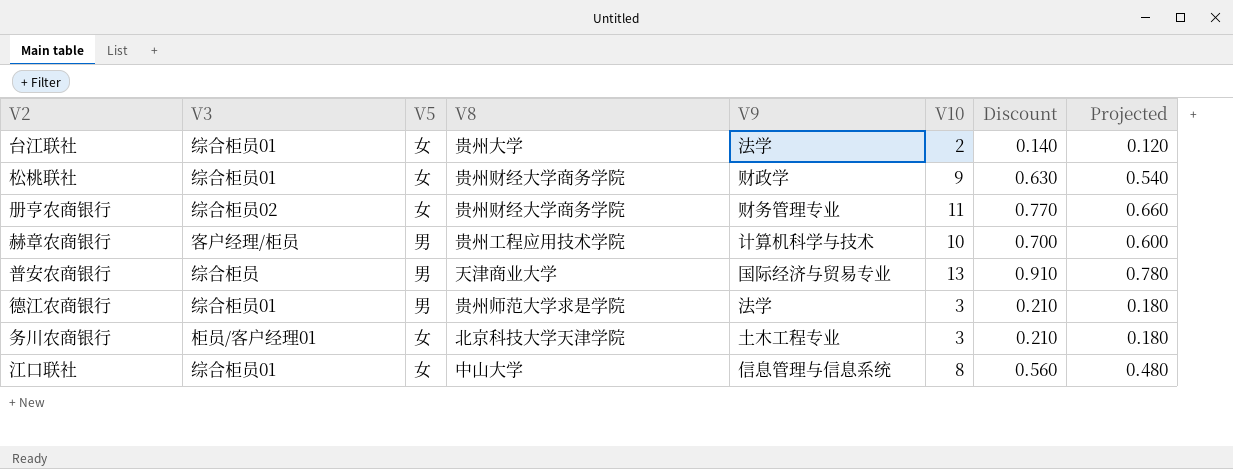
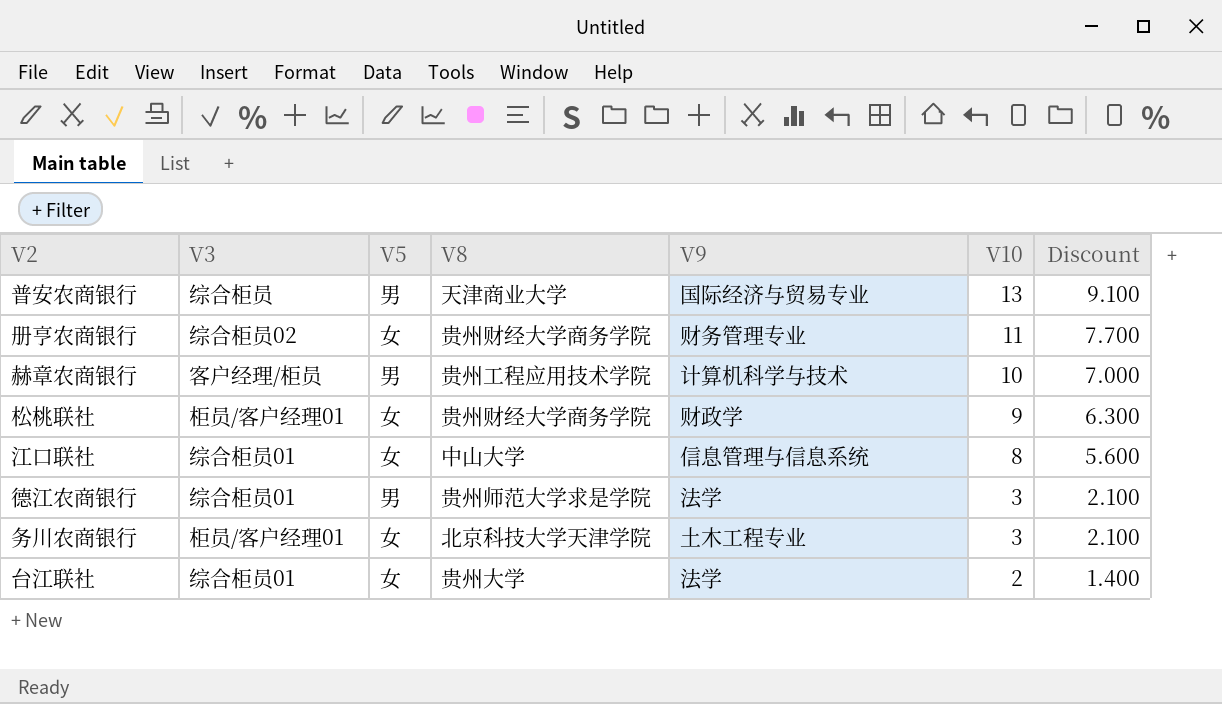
row order: none -> V10 descending
column Projected | formula: [V10] * 0.06 -> none
column Discount | formula: [V10] * 0.07 -> [V10] * 0.7
松桃联社 | V3: 综合柜员01 -> 柜员/客户经理01

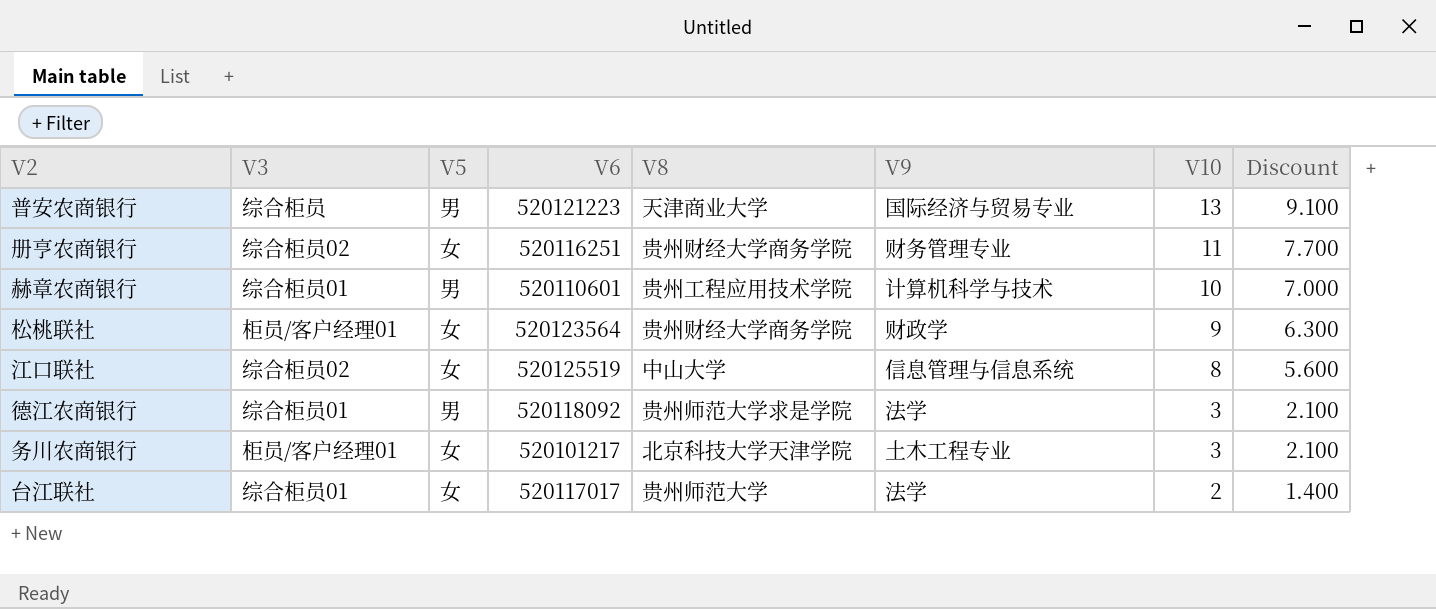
column V6 | position: none -> 4
赫章农商银行 | V3: 客户经理/柜员 -> 综合柜员01
江口联社 | V3: 综合柜员01 -> 综合柜员02
台江联社 | V8: 贵州大学 -> 贵州师范大学

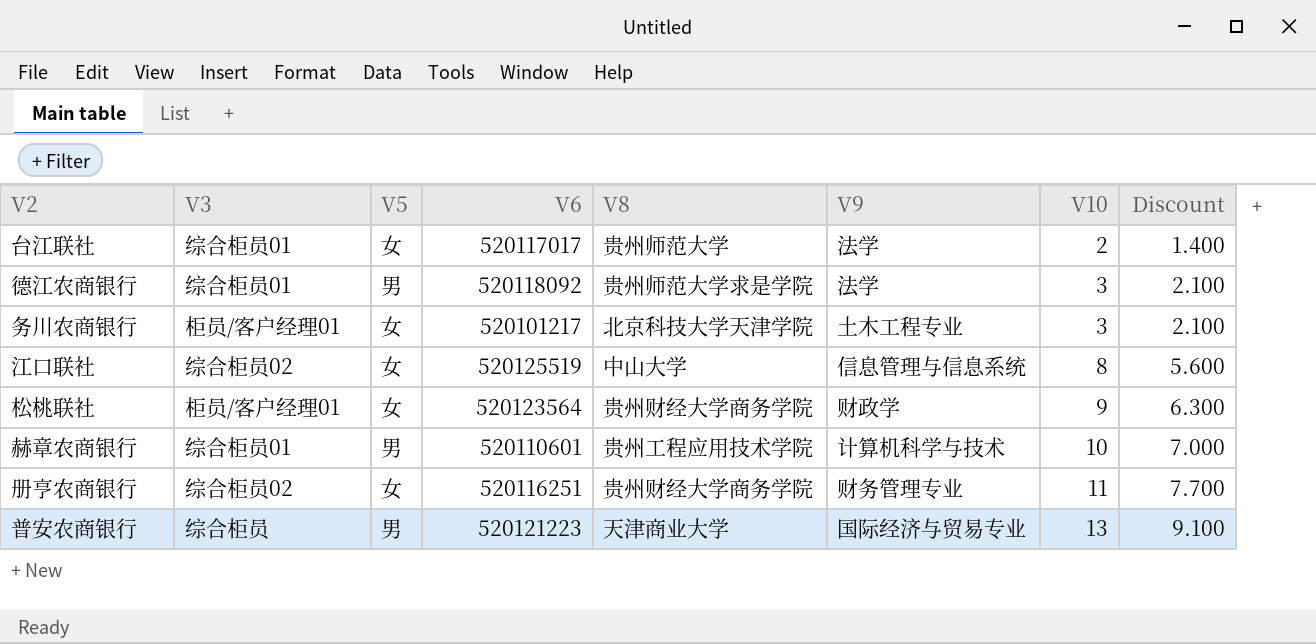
row order: V10 descending -> V10 ascending

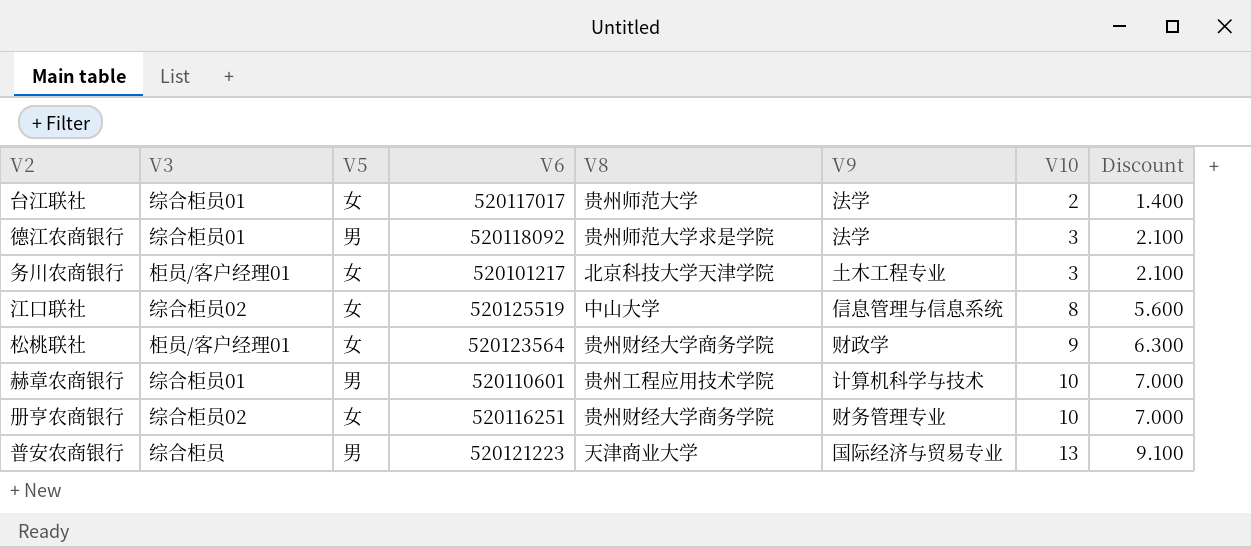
册亨农商银行 | V10: 11 -> 10
册亨农商银行 | Discount: 7.700 -> 7.000

